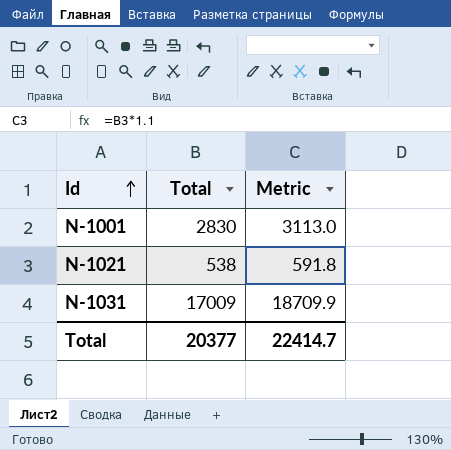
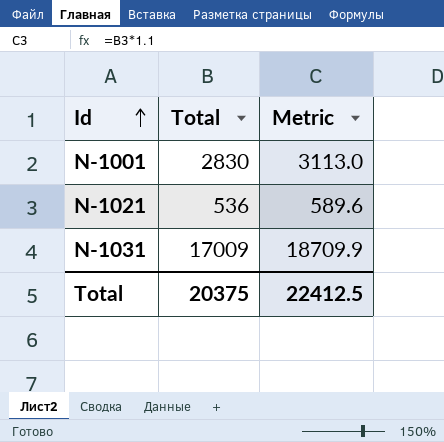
N-1021 | Total: 538 -> 536
N-1021 | Metric: 591.8 -> 589.6
Total | Total: 20377 -> 20375
Total | Metric: 22414.7 -> 22412.5

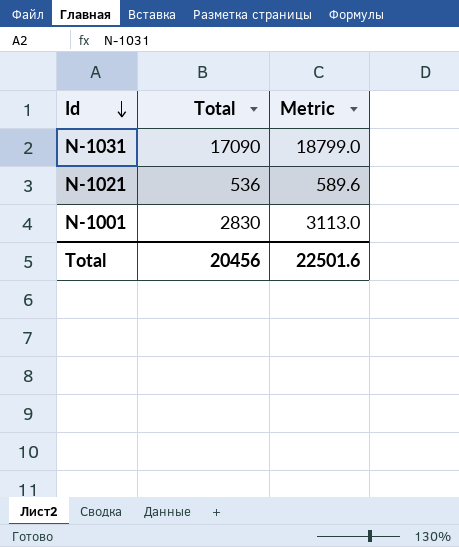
row order: Id ascending -> Id descending
N-1031 | Total: 17009 -> 17090
N-1031 | Metric: 18709.9 -> 18799.0
Total | Total: 20375 -> 20456
Total | Metric: 22412.5 -> 22501.6

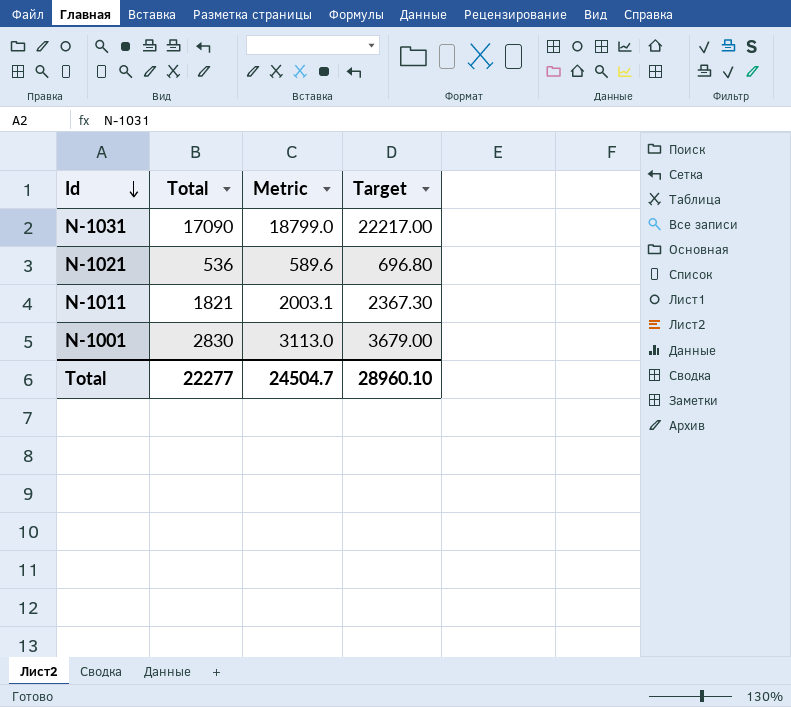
column Target | formula: none -> [Total] * 1.3
row N-1011: none -> 1821 | 2003.1 | 2367.30
Total | Total: 20456 -> 22277
Total | Metric: 22501.6 -> 24504.7

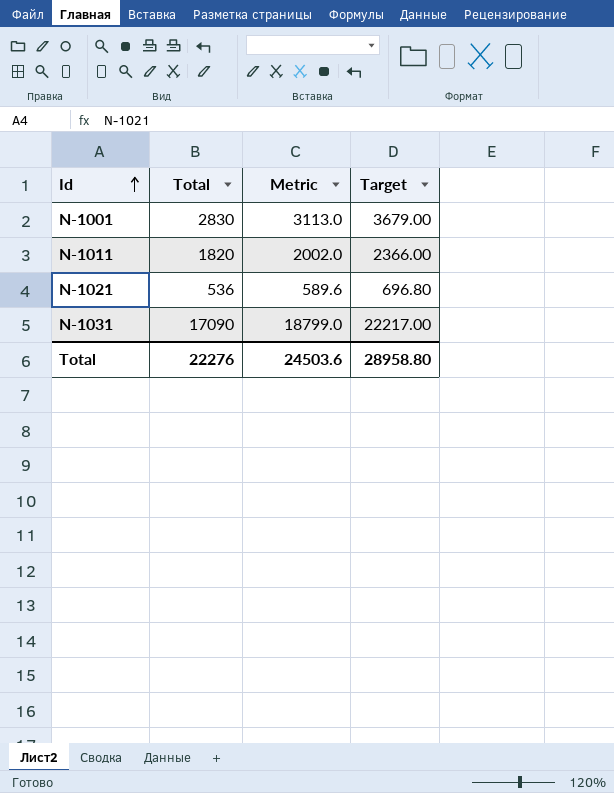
row order: Id descending -> Id ascending
N-1011 | Total: 1821 -> 1820
N-1011 | Metric: 2003.1 -> 2002.0
N-1011 | Target: 2367.30 -> 2366.00
Total | Total: 22277 -> 22276
Total | Metric: 24504.7 -> 24503.6
Total | Target: 28960.10 -> 28958.80

